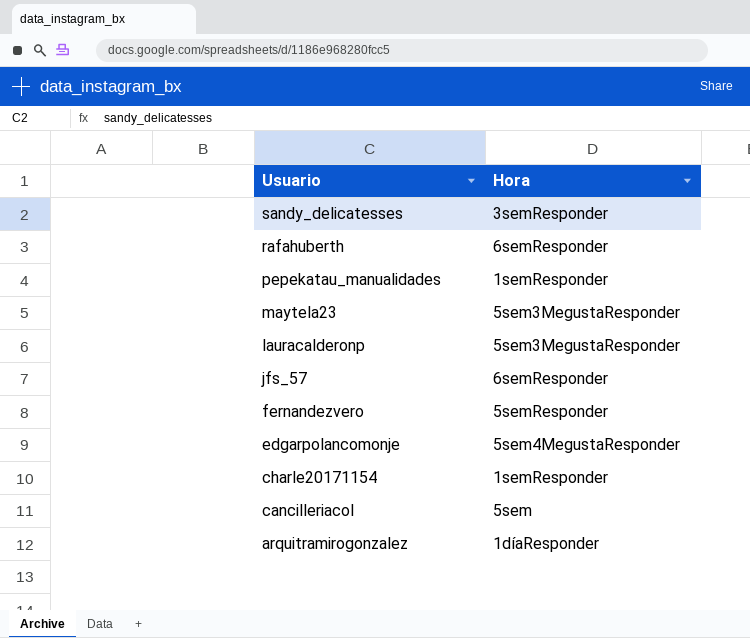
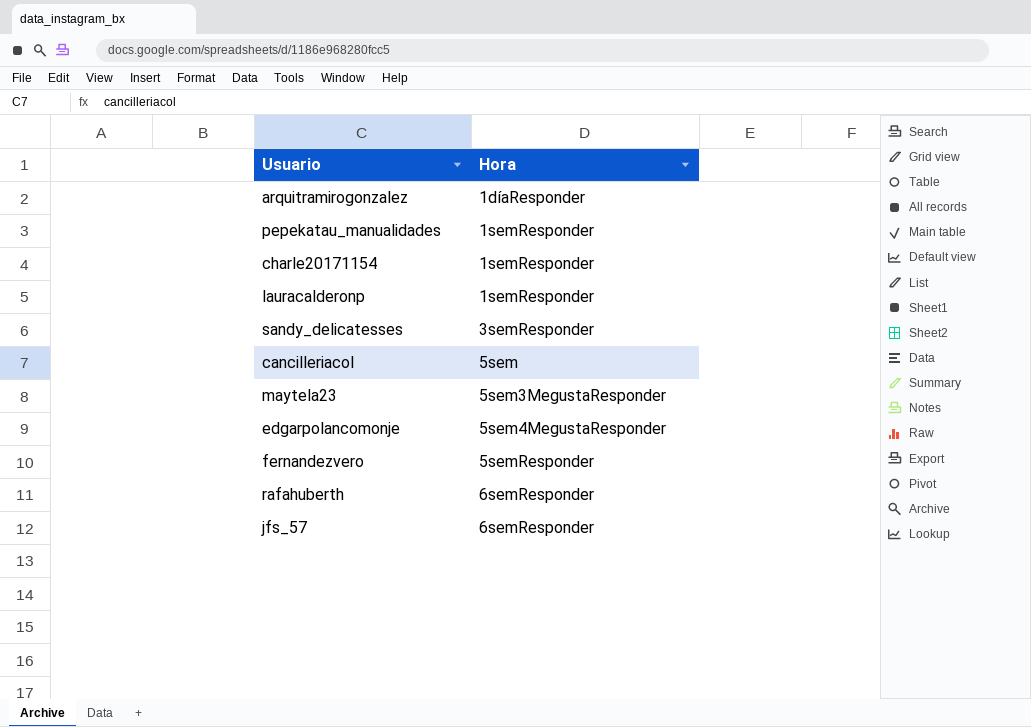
row order: Usuario descending -> Hora ascending
lauracalderonp | Hora: 5sem3MegustaResponder -> 1semResponder

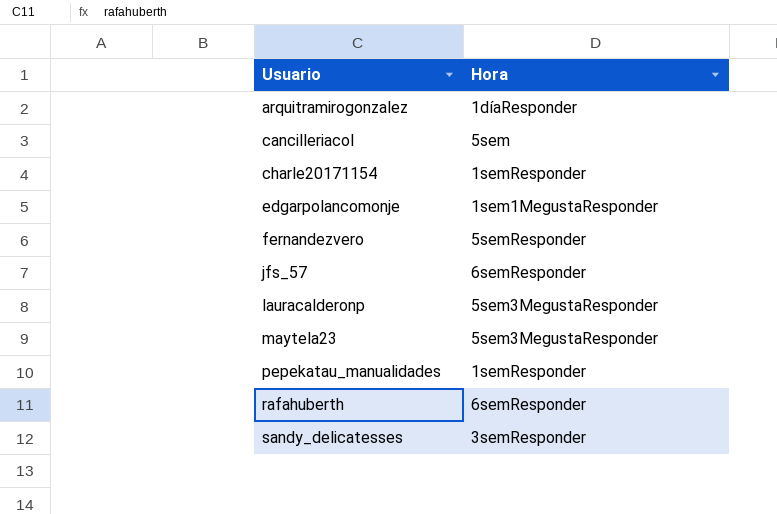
row order: Hora ascending -> Usuario ascending
edgarpolancomonje | Hora: 5sem4MegustaResponder -> 1sem1MegustaResponder
lauracalderonp | Hora: 1semResponder -> 5sem3MegustaResponder

